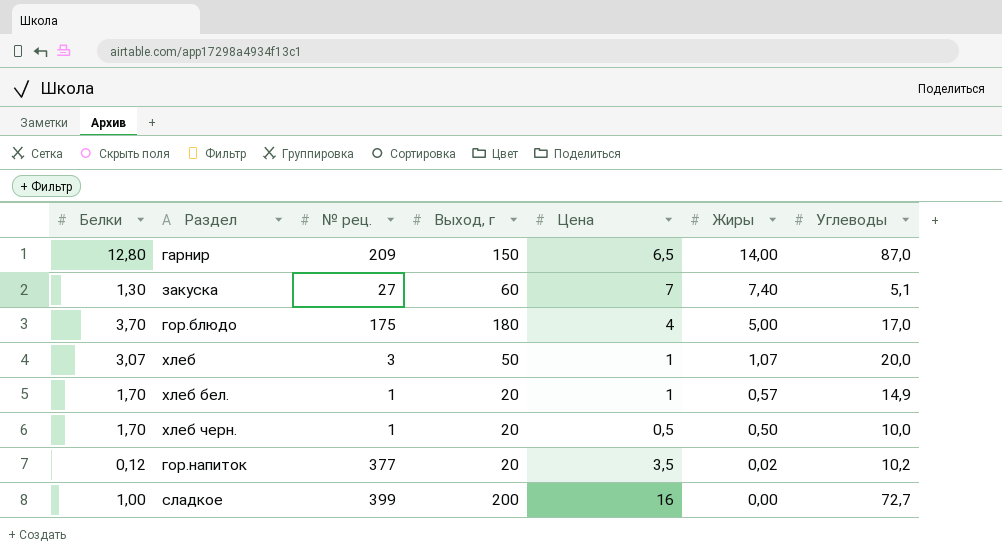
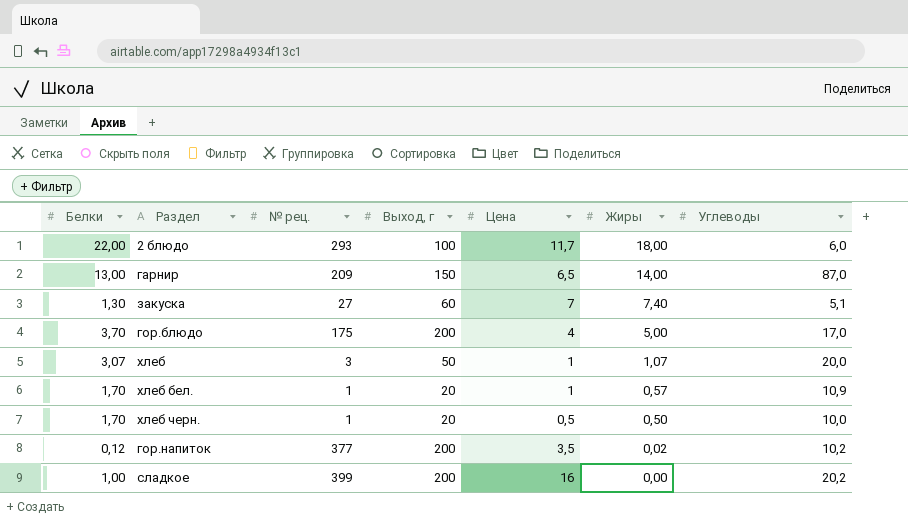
row 2 блюдо: none -> 22,00 | 293 | 100 | 11,7 | 18,00 | 6,0
гарнир | Белки: 12,80 -> 13,00
гор.блюдо | Выход, г: 180 -> 200
хлеб бел. | Углеводы: 14,9 -> 10,9
гор.напиток | Выход, г: 20 -> 200
сладкое | Углеводы: 72,7 -> 20,2

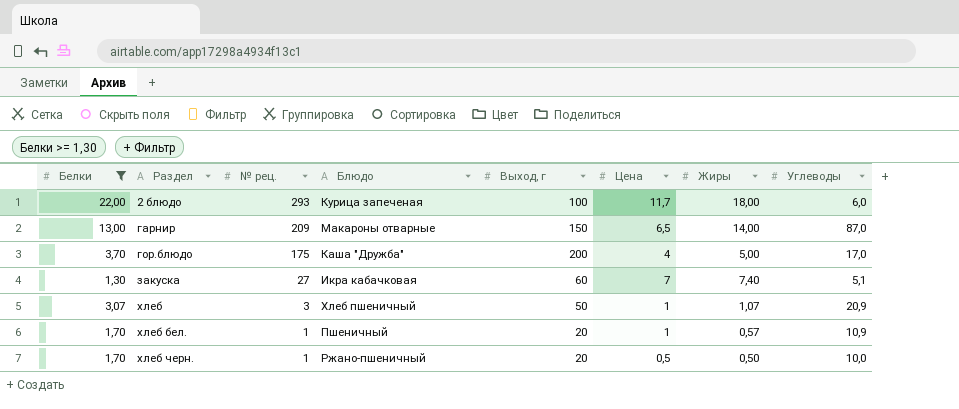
filter: none -> Белки >= 1,30
row order: Жиры descending -> Раздел ascending
column Блюдо | position: none -> 4
хлеб | Углеводы: 20,0 -> 20,9

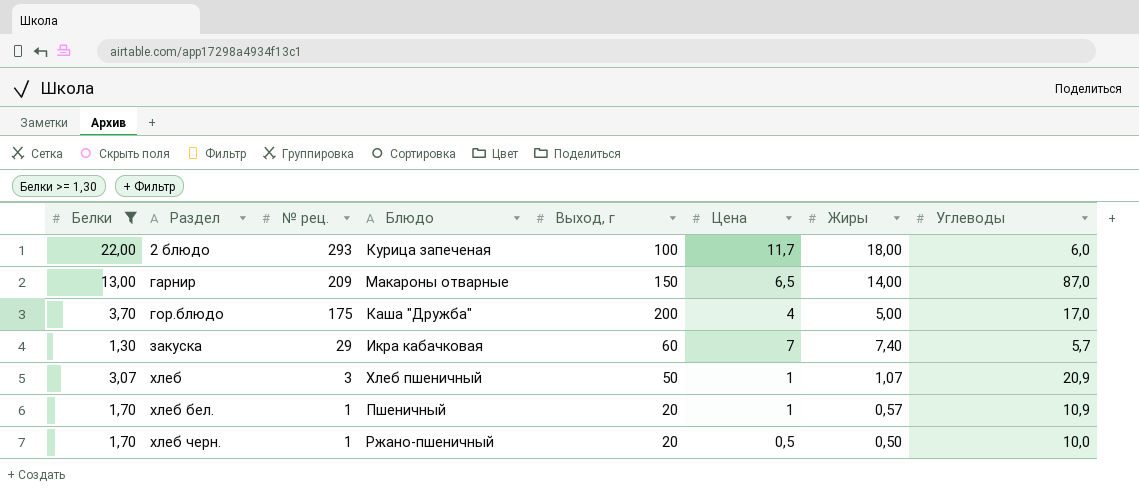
закуска | № рец.: 27 -> 29
закуска | Углеводы: 5,1 -> 5,7

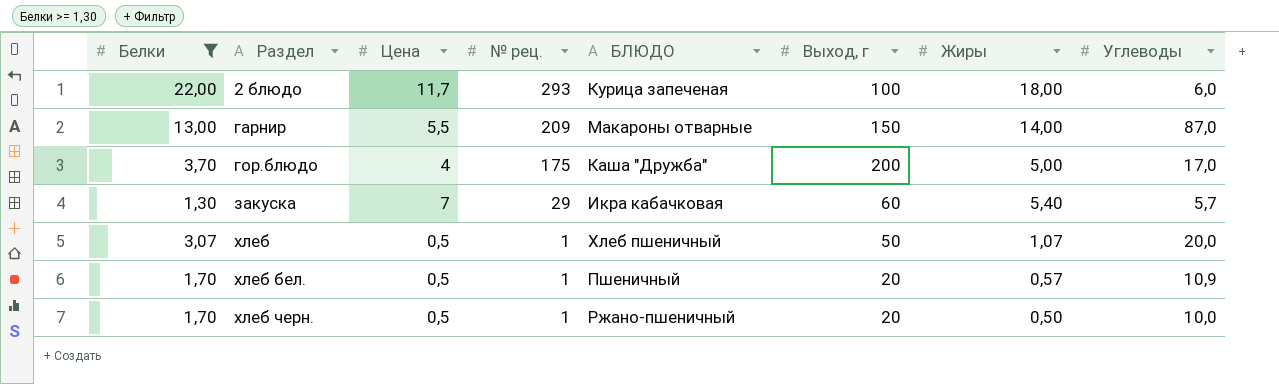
column Цена | position: 6 -> 3
column name: Блюдо -> БЛЮДО
гарнир | Цена: 6,5 -> 5,5
закуска | Жиры: 7,40 -> 5,40
хлеб | Цена: 1 -> 0,5
хлеб | № рец.: 3 -> 1
хлеб | Углеводы: 20,9 -> 20,0
хлеб бел. | Цена: 1 -> 0,5

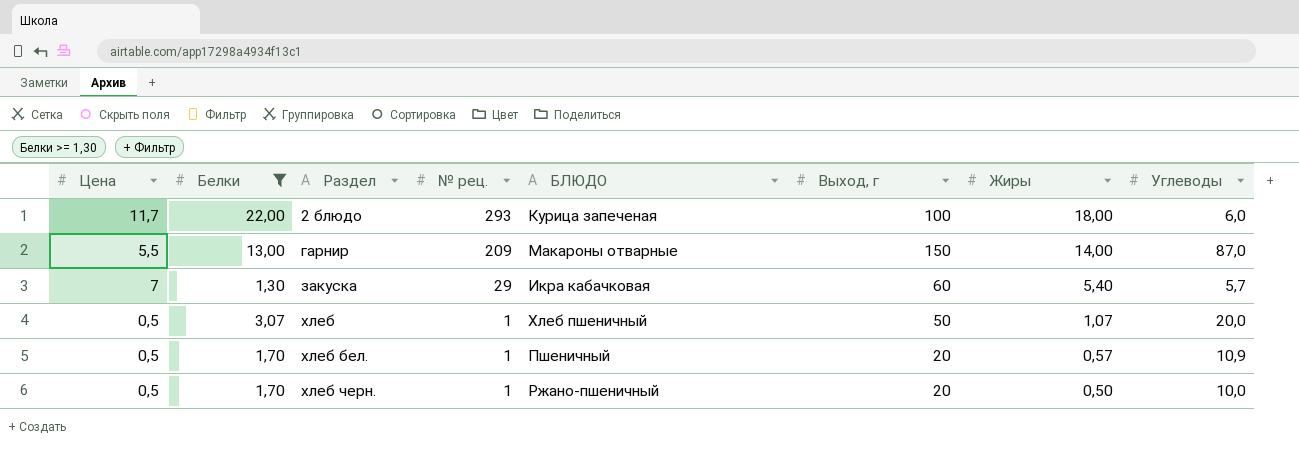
column Цена | position: 3 -> 1
row гор.блюдо: 3,70 | 4 | 175 | Каша "Дружба" | 200 | 5,00 | 17,0 -> none

